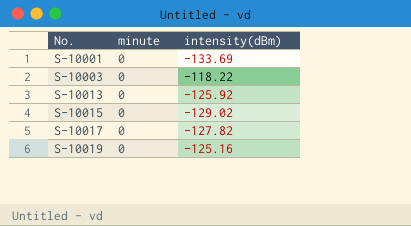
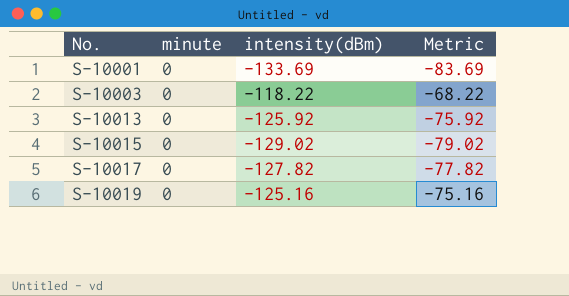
column Metric | formula: none -> [intensity(dBm)] + 50

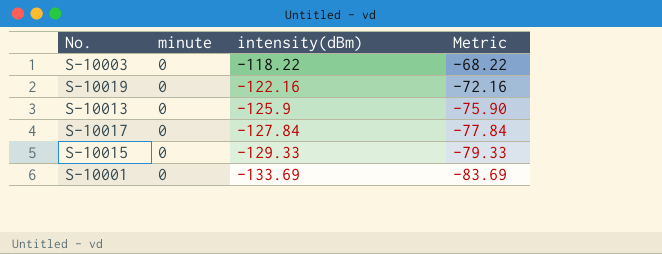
row order: No. ascending -> intensity(dBm) descending
S-10019 | intensity(dBm): -125.16 -> -122.16
S-10019 | Metric: -75.16 -> -72.16
S-10013 | intensity(dBm): -125.92 -> -125.9
S-10013 | Metric: -75.92 -> -75.90
S-10017 | intensity(dBm): -127.82 -> -127.84
S-10017 | Metric: -77.82 -> -77.84
S-10015 | intensity(dBm): -129.02 -> -129.33
S-10015 | Metric: -79.02 -> -79.33

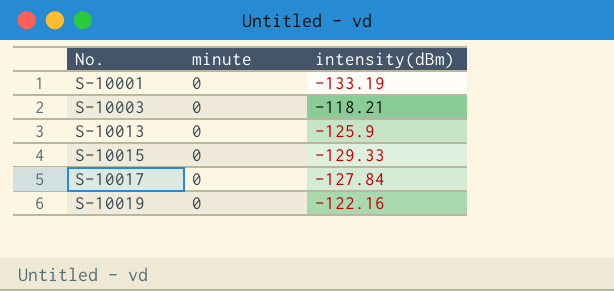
row order: intensity(dBm) descending -> No. ascending
column Metric | formula: [intensity(dBm)] + 50 -> none
S-10001 | intensity(dBm): -133.69 -> -133.19
S-10003 | intensity(dBm): -118.22 -> -118.21

